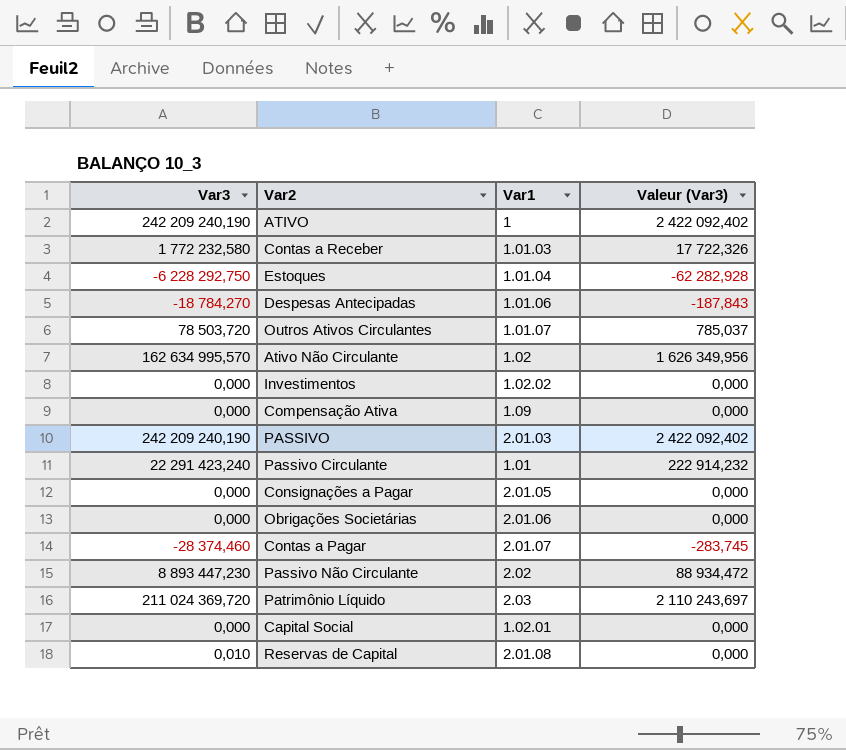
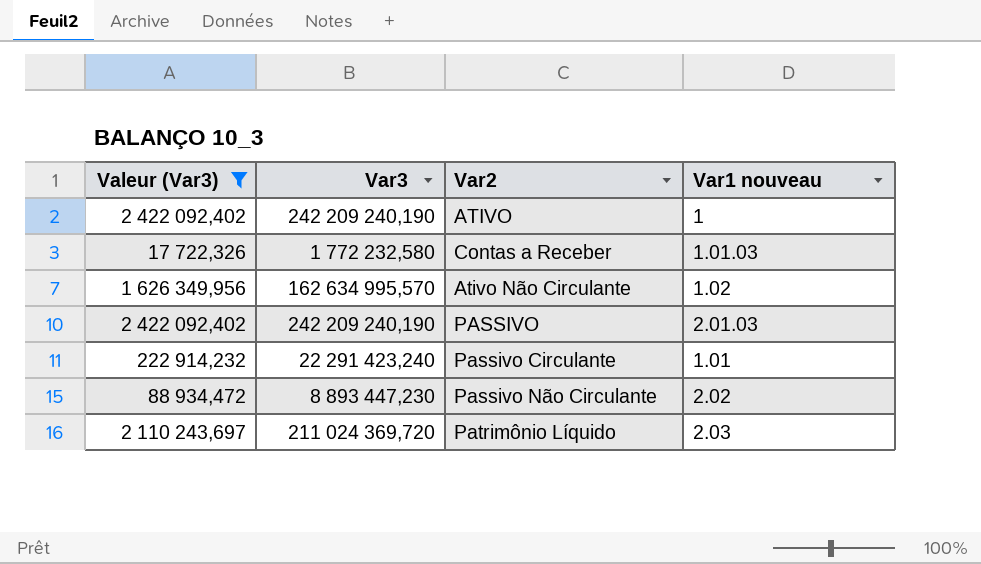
filter: none -> Valeur (Var3) >= 17 722,326
column Valeur (Var3) | position: 4 -> 1
column name: Var1 -> Var1 nouveau

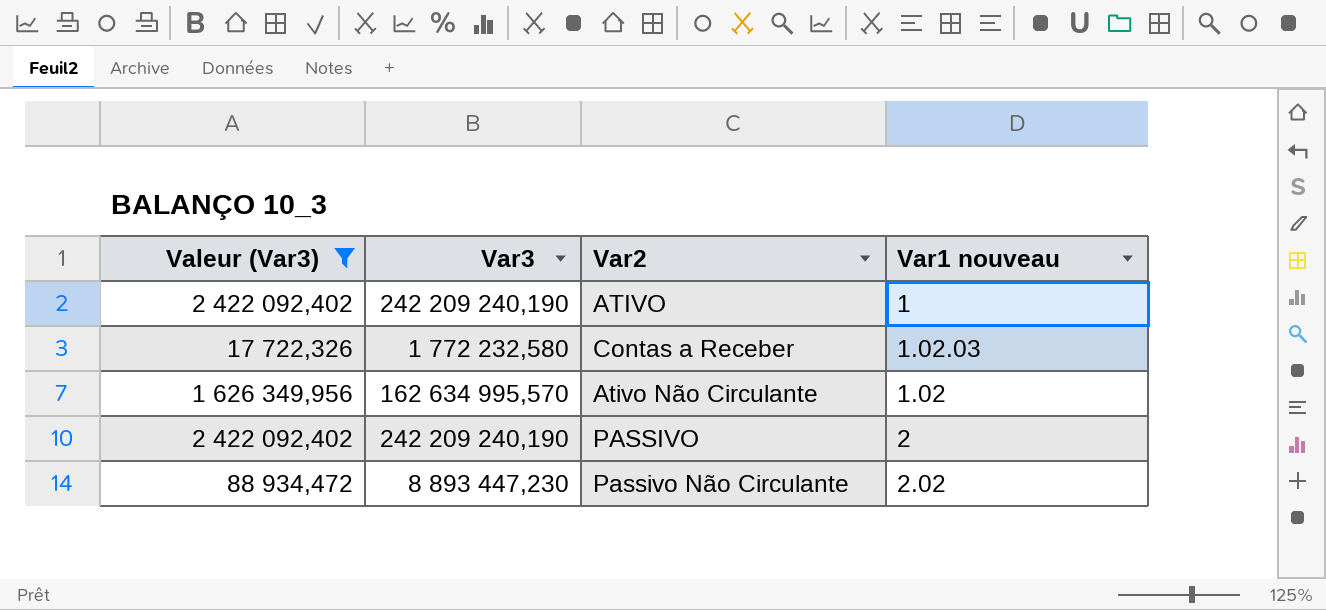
row Passivo Circulante: 222 914,232 | 22 291 423,240 | 1.01 -> none
row Patrimônio Líquido: 2 110 243,697 | 211 024 369,720 | 2.03 -> none
Contas a Receber | Var1 nouveau: 1.01.03 -> 1.02.03
PASSIVO | Var1 nouveau: 2.01.03 -> 2

